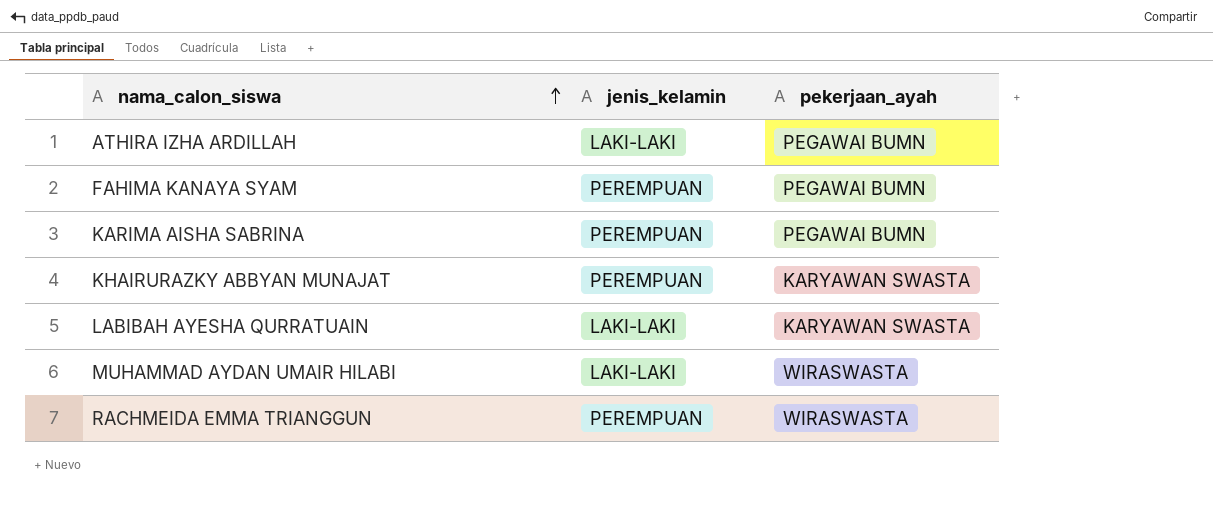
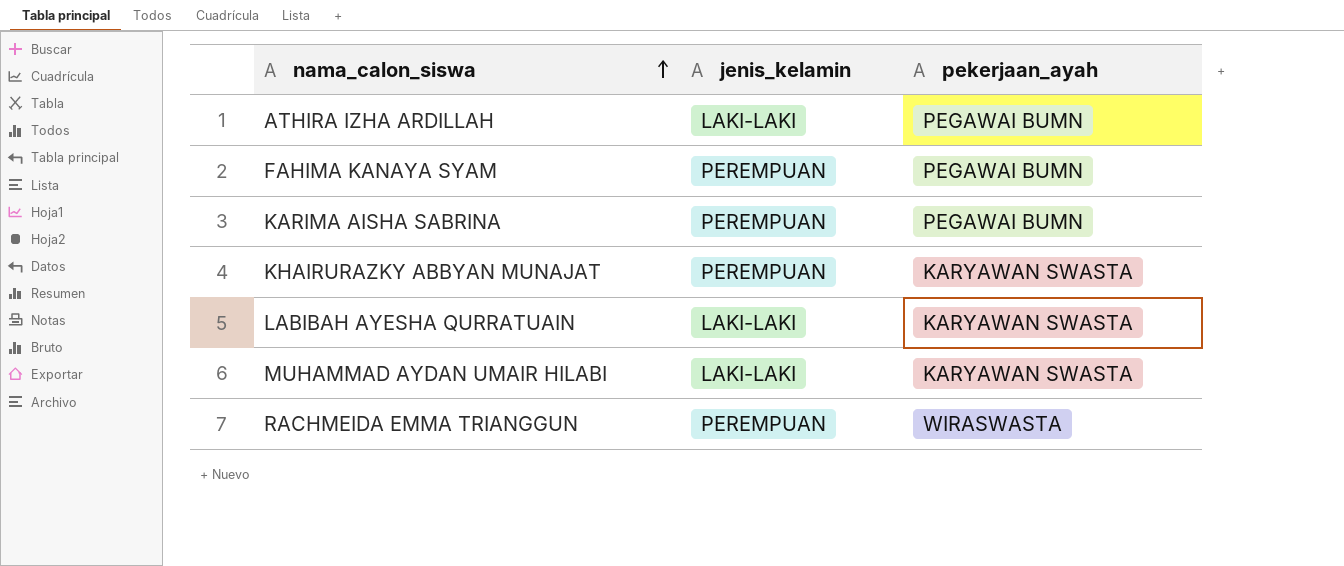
MUHAMMAD AYDAN UMAIR HILABI | pekerjaan_ayah: WIRASWASTA -> KARYAWAN SWASTA

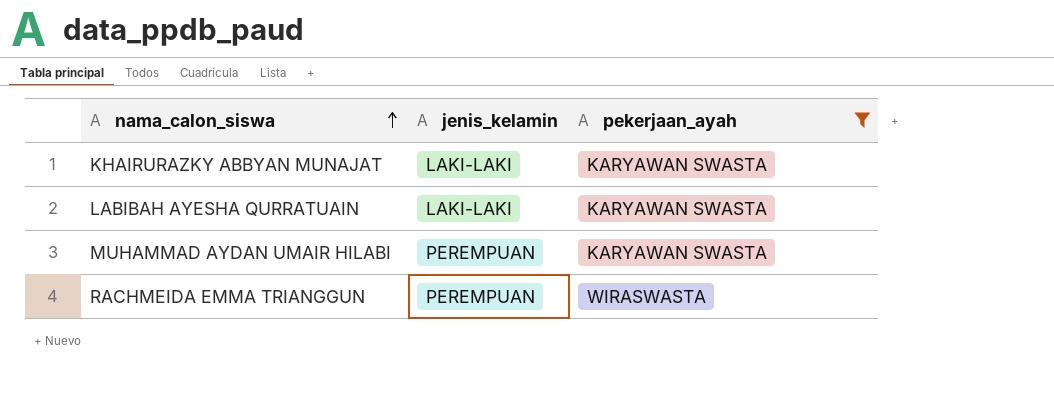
filter: none -> pekerjaan_ayah != PEGAWAI BUMN
KHAIRURAZKY ABBYAN MUNAJAT | jenis_kelamin: PEREMPUAN -> LAKI-LAKI
MUHAMMAD AYDAN UMAIR HILABI | jenis_kelamin: LAKI-LAKI -> PEREMPUAN

